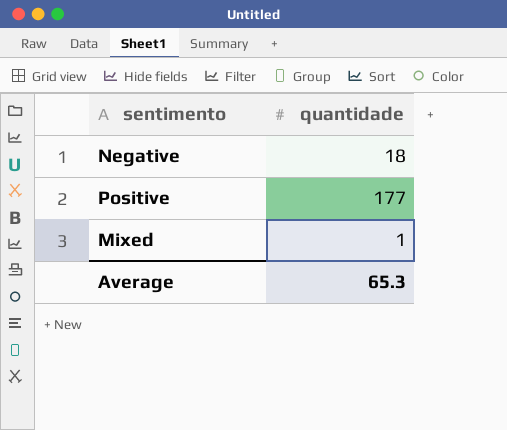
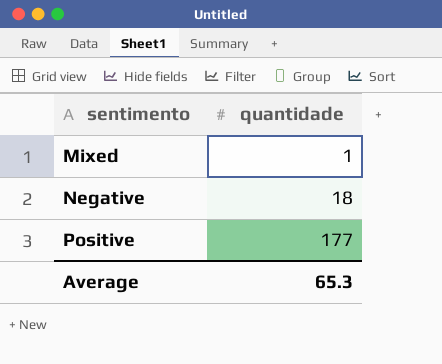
row order: none -> sentimento ascending

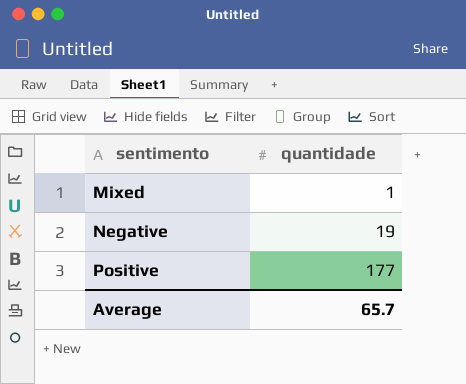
Negative | quantidade: 18 -> 19
Average | quantidade: 65.3 -> 65.7

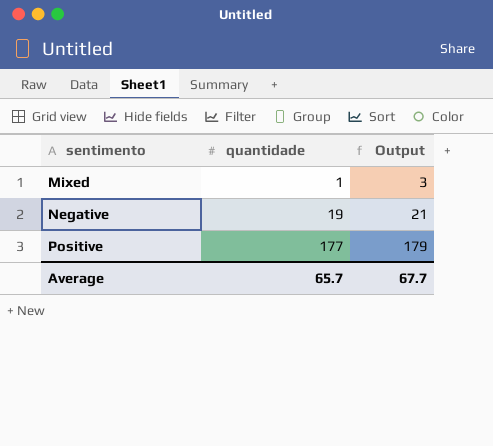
column Output | formula: none -> [quantidade] + 2

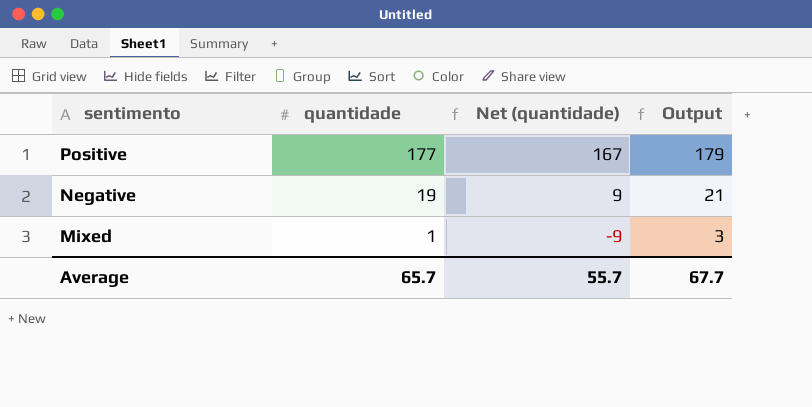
row order: sentimento ascending -> sentimento descending
column Net (quantidade) | formula: none -> [quantidade] - 10

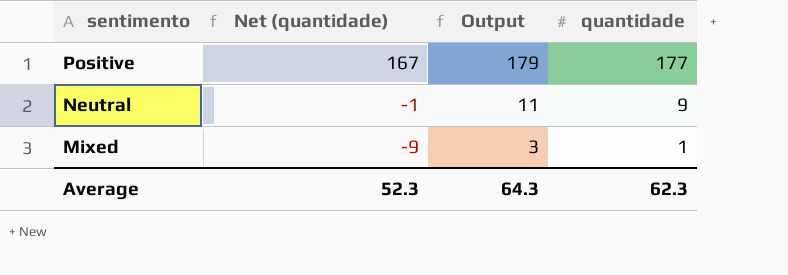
column quantidade | position: 2 -> 4
row Negative: 19 | 9 | 21 -> none
row Neutral: none -> -1 | 11 | 9
Average | Net (quantidade): 55.7 -> 52.3
Average | Output: 67.7 -> 64.3
Average | quantidade: 65.7 -> 62.3

